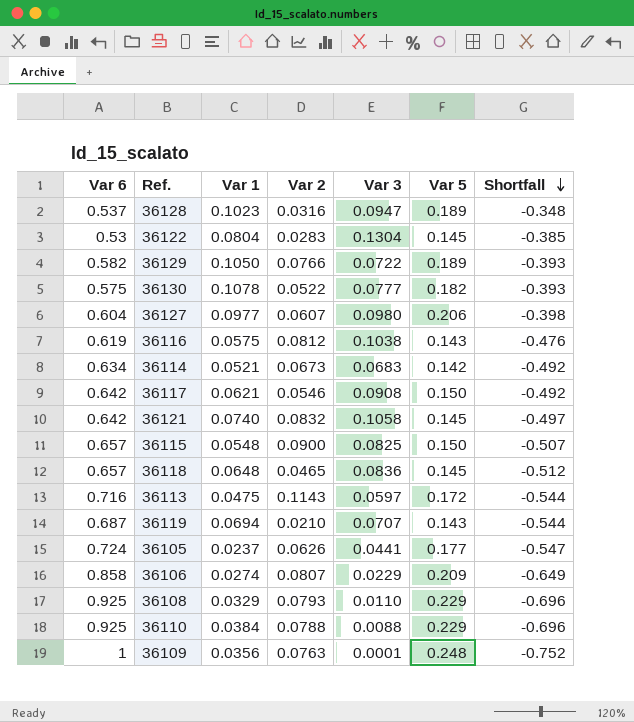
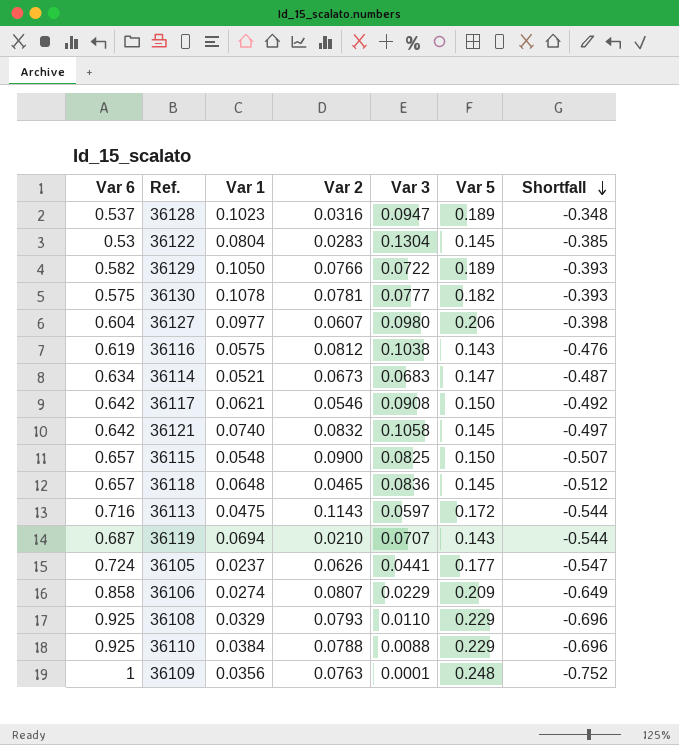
36130 | Var 2: 0.0522 -> 0.0781
36114 | Var 5: 0.142 -> 0.147
36114 | Shortfall: -0.492 -> -0.487

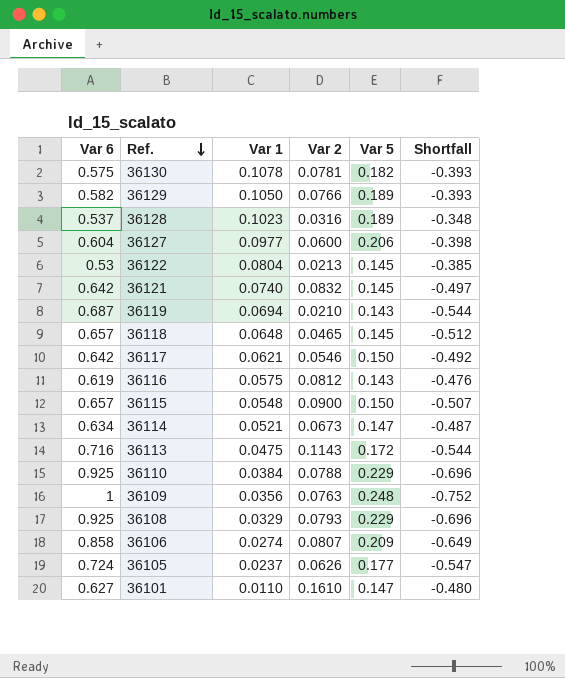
row order: Shortfall descending -> Ref. descending
column Var 3 | position: 5 -> none
36127 | Var 2: 0.0607 -> 0.0600
36122 | Var 2: 0.0283 -> 0.0213
row 36101: none -> 0.627 | 0.0110 | 0.1610 | 0.147 | -0.480

